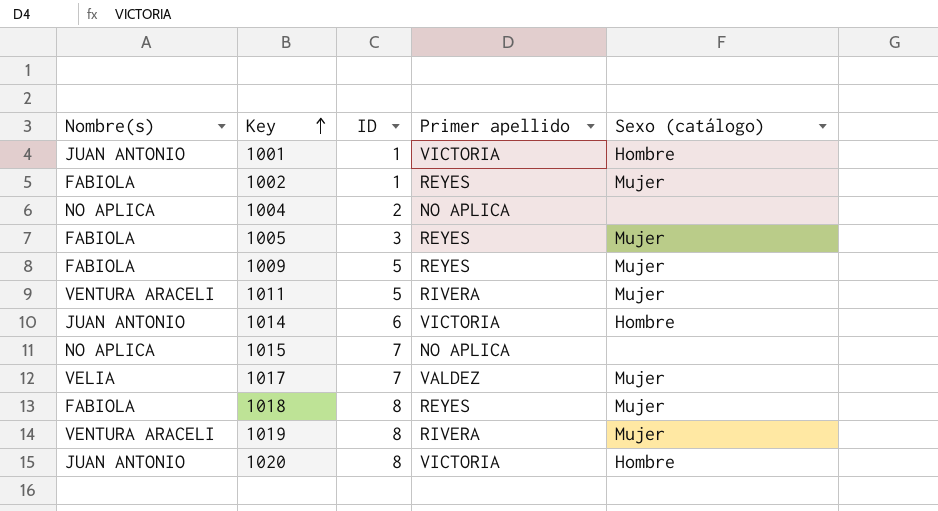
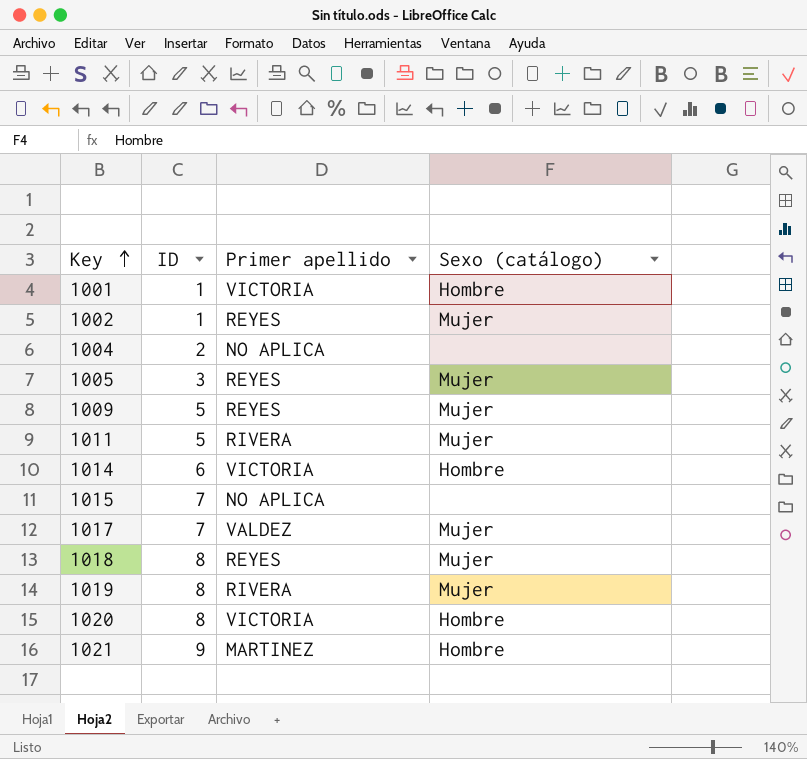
column Nombre(s) | position: 1 -> none
row 1021: none -> 9 | MARTINEZ | Hombre

